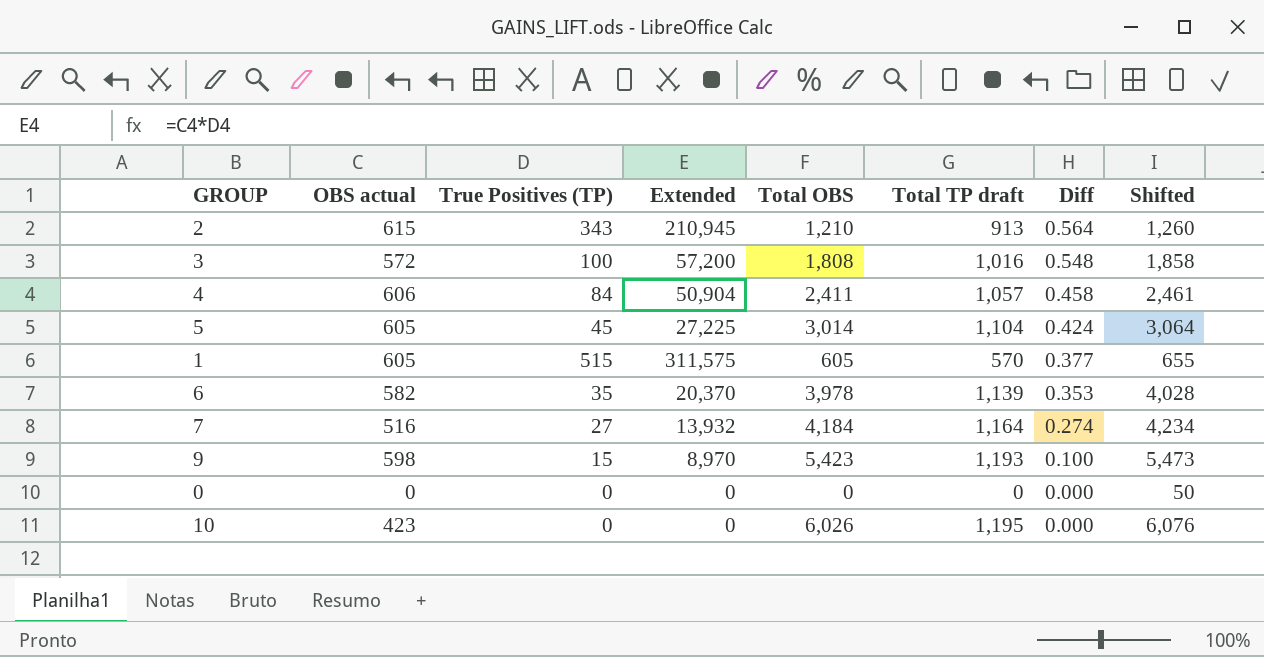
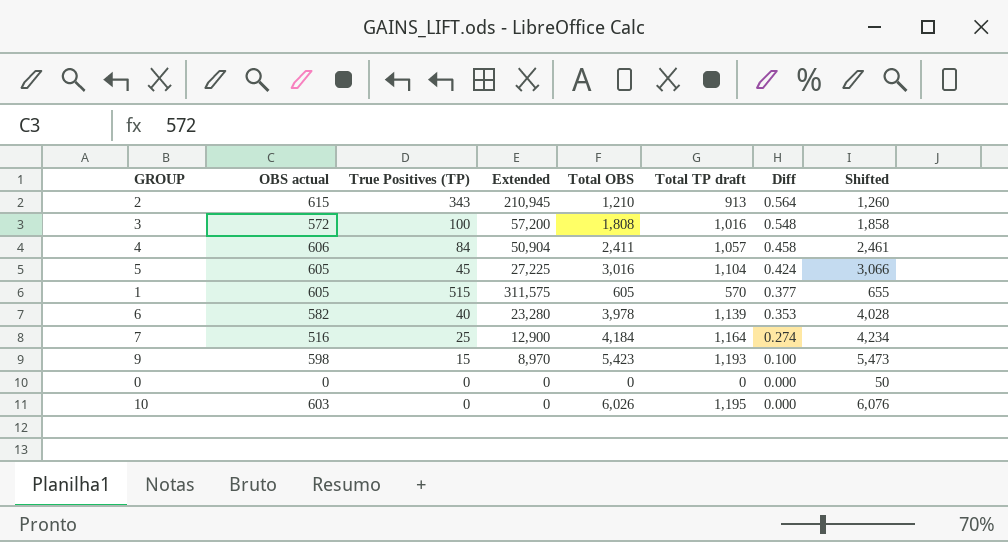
5 | Total OBS: 3,014 -> 3,016
5 | Shifted: 3,064 -> 3,066
6 | True Positives (TP): 35 -> 40
6 | Extended: 20,370 -> 23,280
7 | True Positives (TP): 27 -> 25
7 | Extended: 13,932 -> 12,900
10 | OBS actual: 423 -> 603

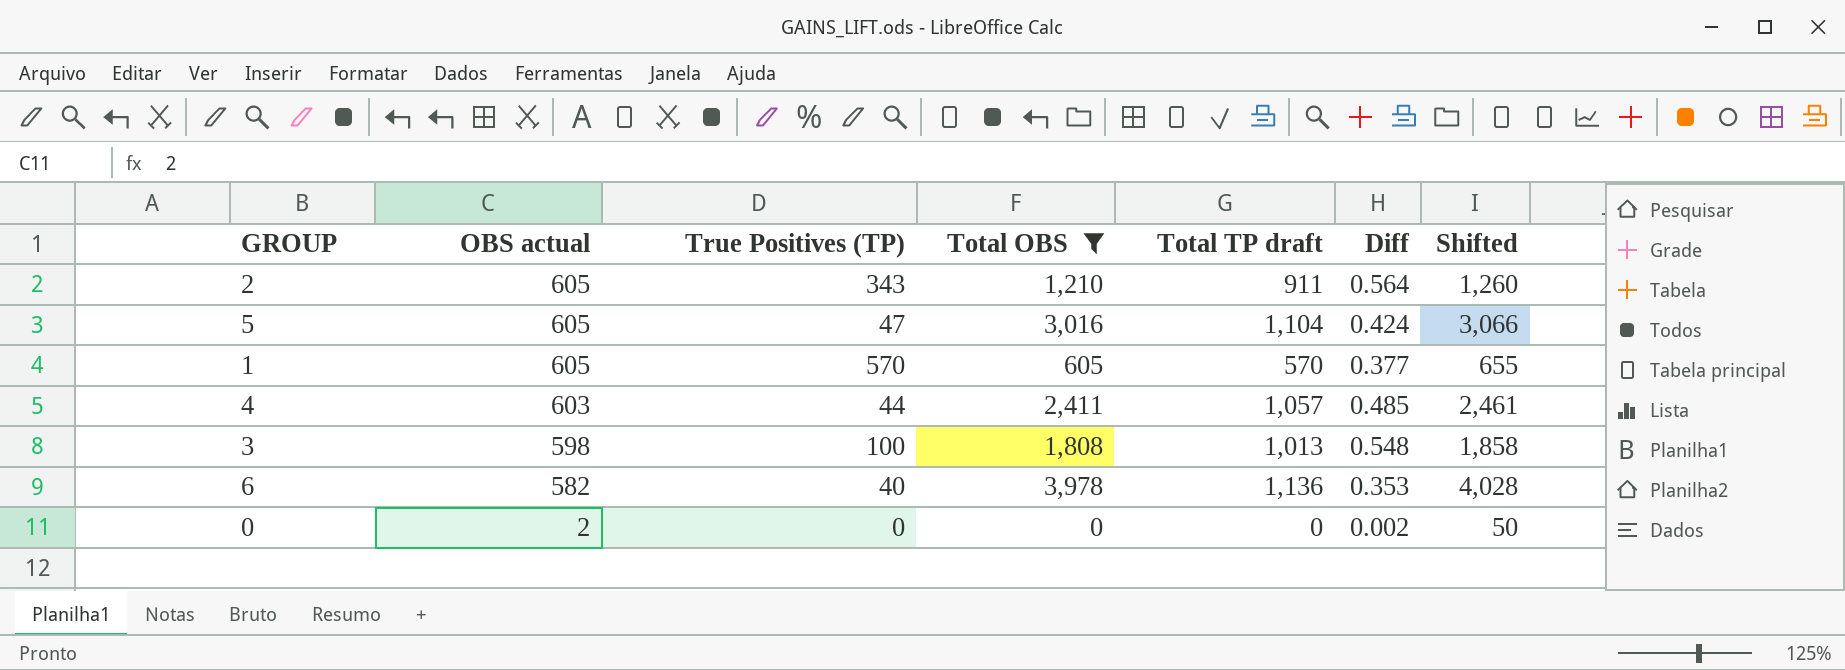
filter: none -> Total OBS <= 3,978
row order: Diff descending -> OBS actual descending
column Extended | formula: [OBS actual] * [True Positives (TP)] -> none
2 | OBS actual: 615 -> 605
2 | Total TP draft: 913 -> 911
5 | True Positives (TP): 45 -> 47
1 | True Positives (TP): 515 -> 570
4 | OBS actual: 606 -> 603
4 | True Positives (TP): 84 -> 44
4 | Diff: 0.458 -> 0.485
3 | OBS actual: 572 -> 598
3 | Total TP draft: 1,016 -> 1,013
6 | Total TP draft: 1,139 -> 1,136
0 | OBS actual: 0 -> 2
0 | Diff: 0.000 -> 0.002

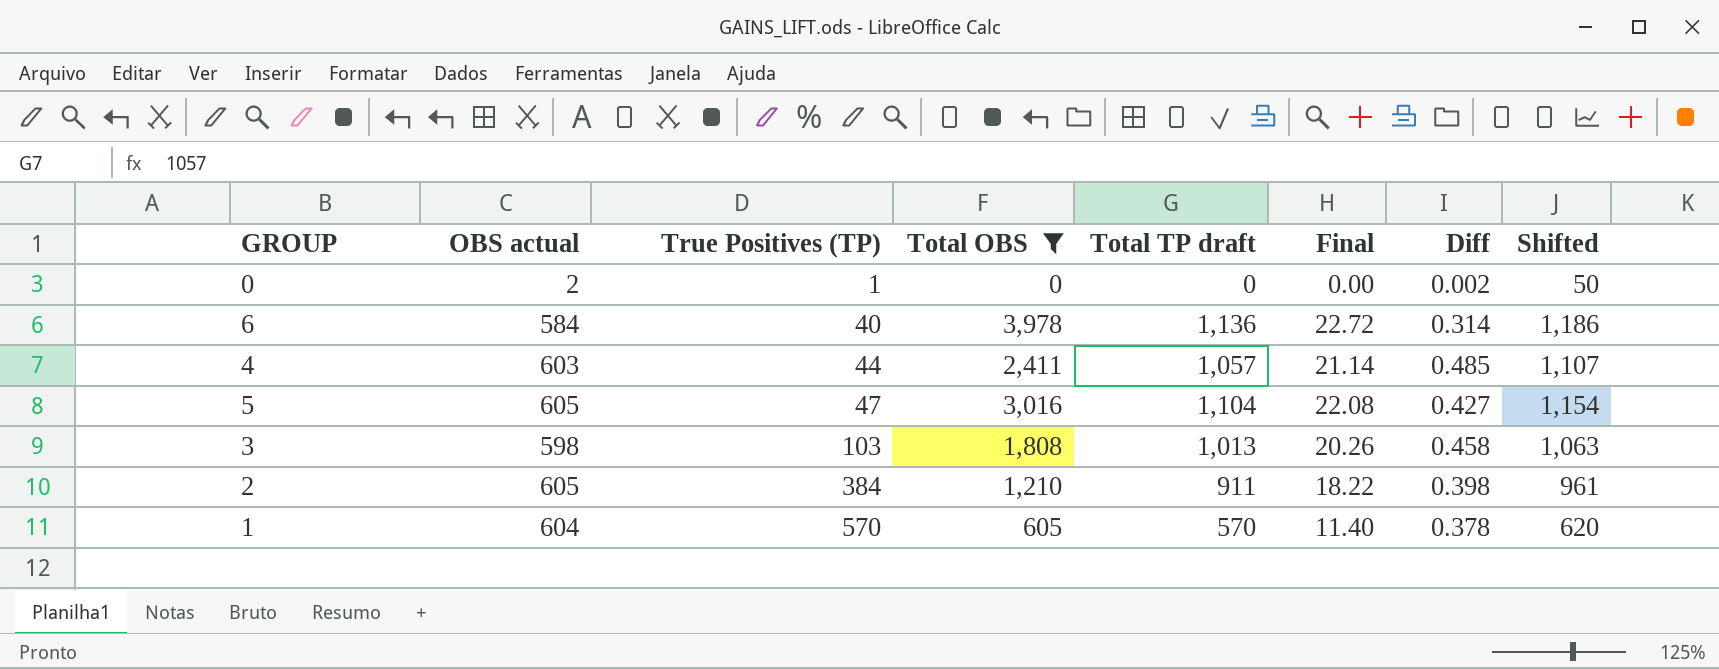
row order: OBS actual descending -> True Positives (TP) ascending
column Final | formula: none -> [Total TP draft] * 0.02
column Shifted | formula: [Total OBS] + 50 -> [Total TP draft] + 50
0 | True Positives (TP): 0 -> 1
6 | OBS actual: 582 -> 584
6 | Diff: 0.353 -> 0.314
5 | Diff: 0.424 -> 0.427
3 | True Positives (TP): 100 -> 103
3 | Diff: 0.548 -> 0.458
2 | True Positives (TP): 343 -> 384
2 | Diff: 0.564 -> 0.398
1 | OBS actual: 605 -> 604
1 | Diff: 0.377 -> 0.378

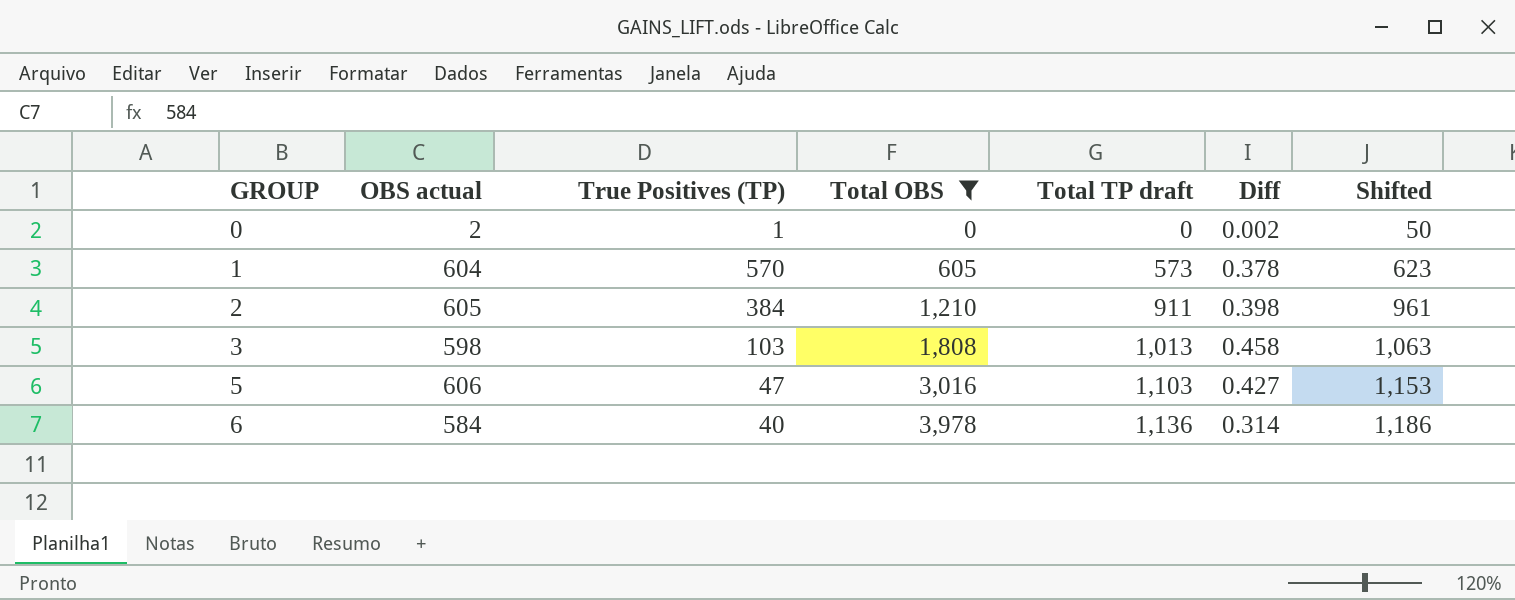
row order: True Positives (TP) ascending -> GROUP ascending
column Final | formula: [Total TP draft] * 0.02 -> none
row 4: 603 | 44 | 2,411 | 1,057 | 21.14 | 0.485 | 1,107 -> none
1 | Total TP draft: 570 -> 573
1 | Shifted: 620 -> 623
5 | OBS actual: 605 -> 606
5 | Total TP draft: 1,104 -> 1,103
5 | Shifted: 1,154 -> 1,153

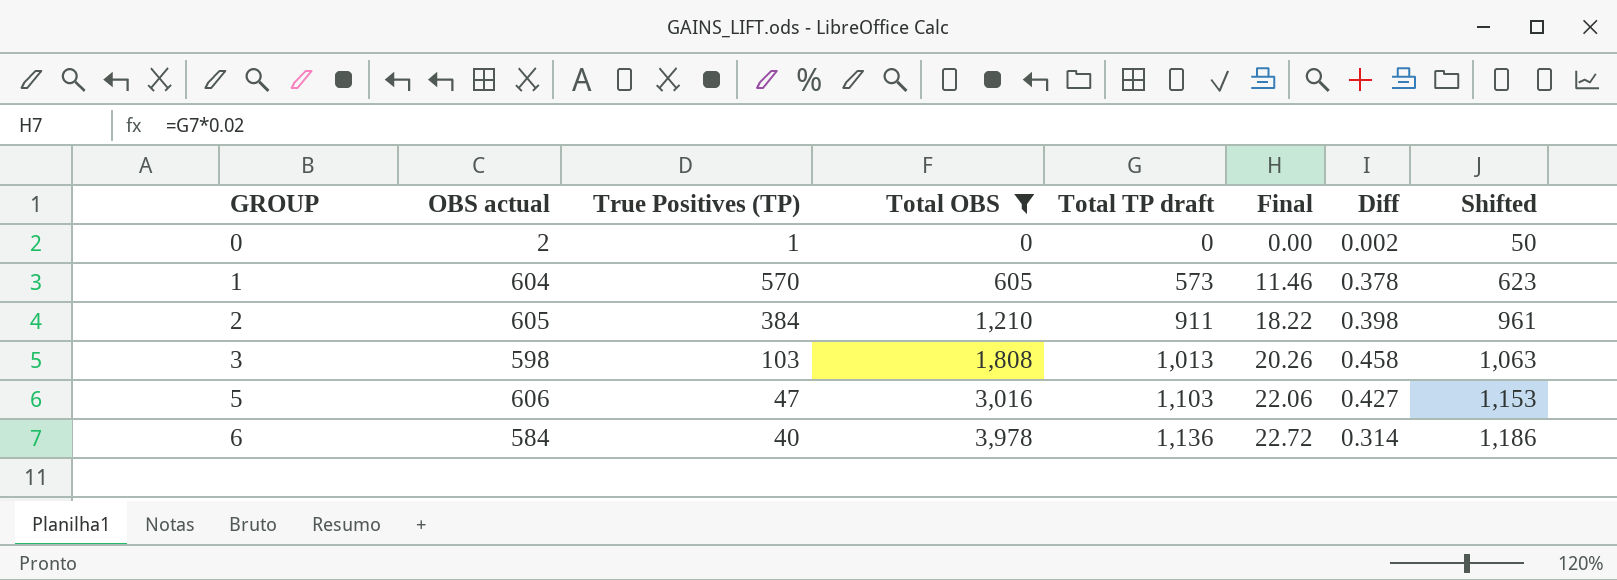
column Final | formula: none -> [Total TP draft] * 0.02

